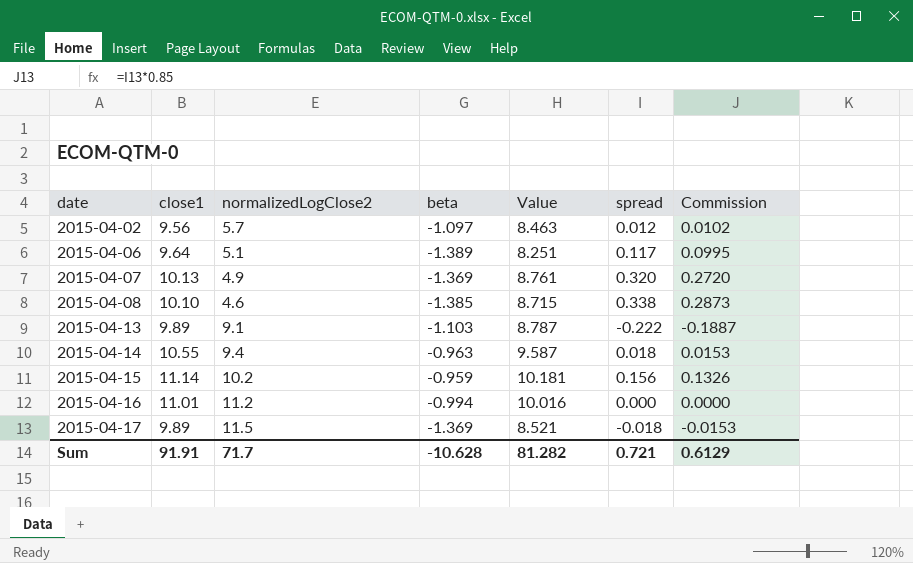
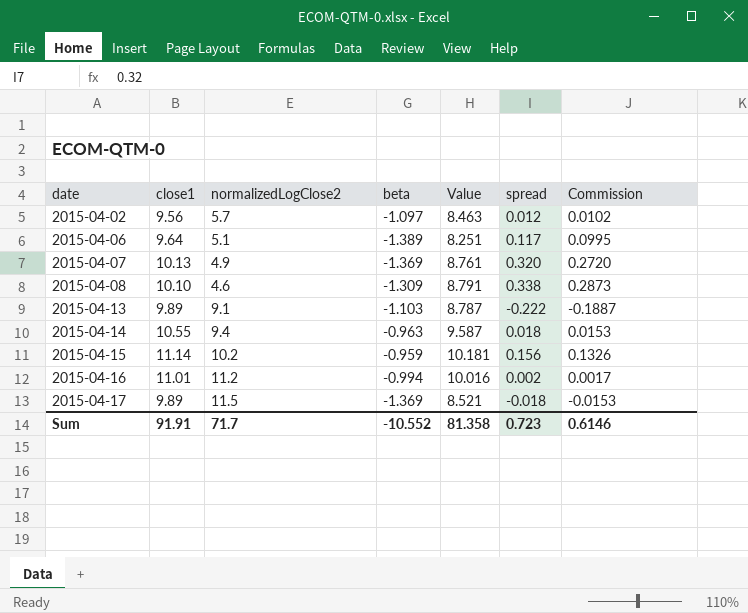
2015-04-08 | beta: -1.385 -> -1.309
2015-04-08 | Value: 8.715 -> 8.791
2015-04-16 | spread: 0.000 -> 0.002
2015-04-16 | Commission: 0.0000 -> 0.0017
Sum | beta: -10.628 -> -10.552
Sum | Value: 81.282 -> 81.358
Sum | spread: 0.721 -> 0.723
Sum | Commission: 0.6129 -> 0.6146

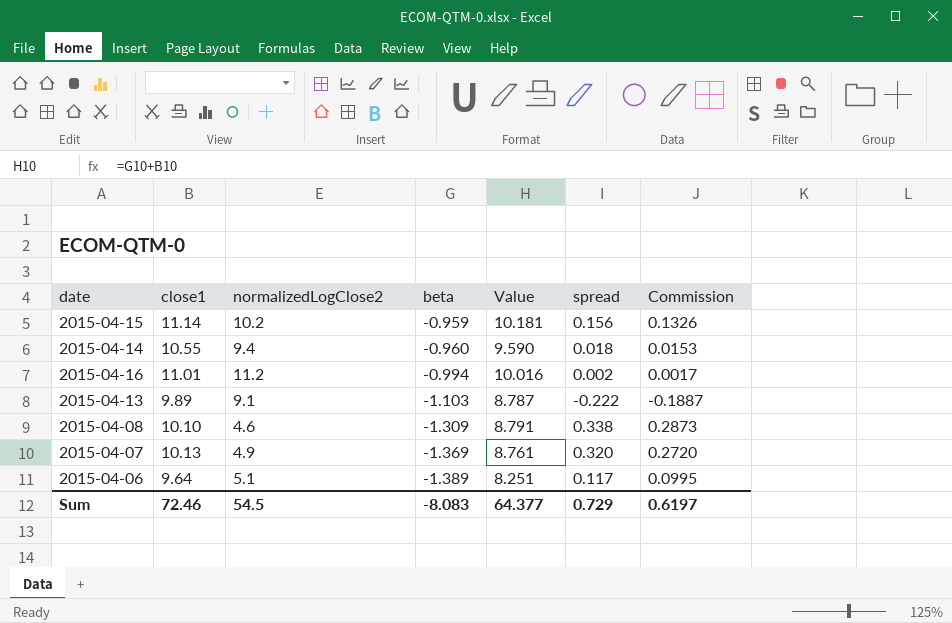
row order: date ascending -> beta descending
row 2015-04-02: 9.56 | 5.7 | -1.097 | 8.463 | 0.012 | 0.0102 -> none
row 2015-04-17: 9.89 | 11.5 | -1.369 | 8.521 | -0.018 | -0.0153 -> none
2015-04-14 | beta: -0.963 -> -0.960
2015-04-14 | Value: 9.587 -> 9.590
Sum | close1: 91.91 -> 72.46
Sum | normalizedLogClose2: 71.7 -> 54.5
Sum | beta: -10.552 -> -8.083
Sum | Value: 81.358 -> 64.377
Sum | spread: 0.723 -> 0.729
Sum | Commission: 0.6146 -> 0.6197

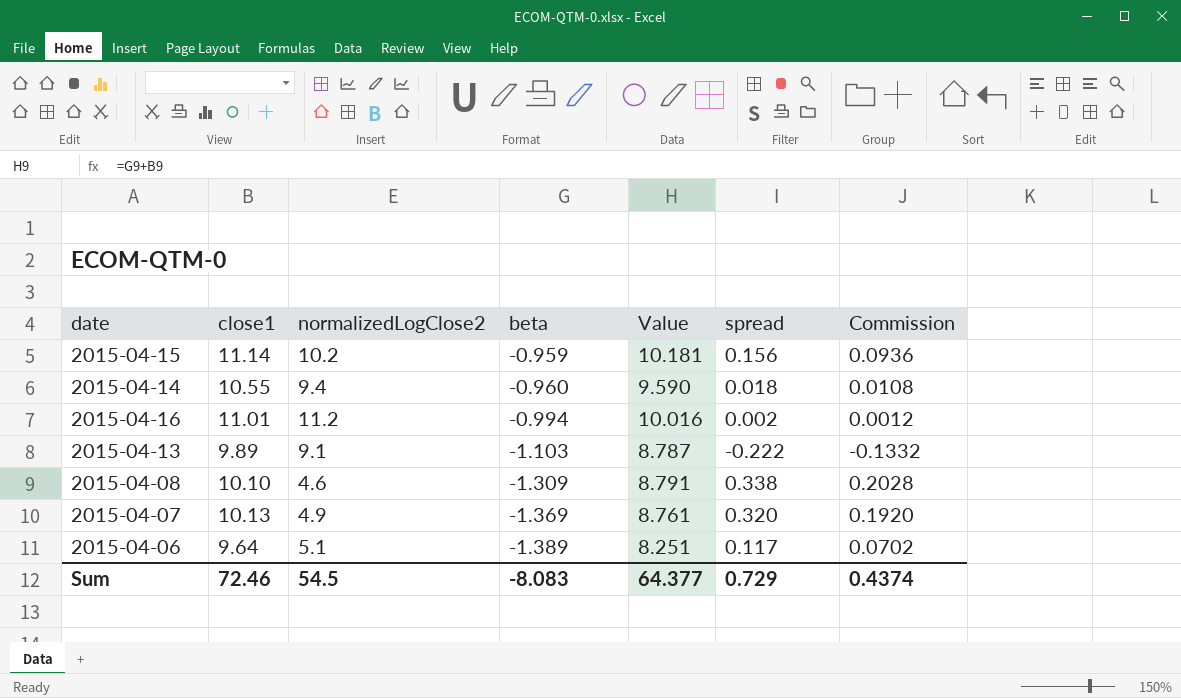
column Commission | formula: [spread] * 0.85 -> [spread] * 0.6
Sum | Commission: 0.6197 -> 0.4374

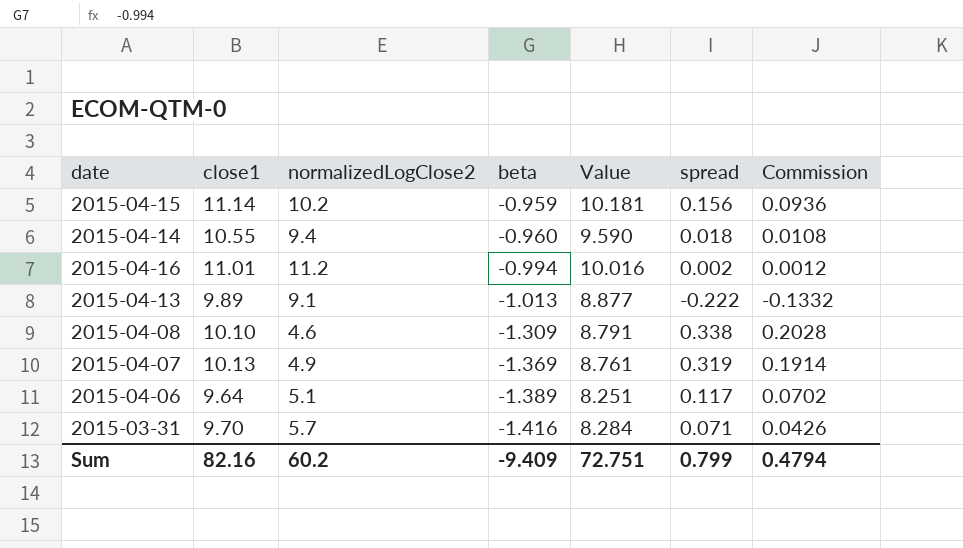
2015-04-13 | beta: -1.103 -> -1.013
2015-04-13 | Value: 8.787 -> 8.877
2015-04-07 | spread: 0.320 -> 0.319
2015-04-07 | Commission: 0.1920 -> 0.1914
row 2015-03-31: none -> 9.70 | 5.7 | -1.416 | 8.284 | 0.071 | 0.0426
Sum | close1: 72.46 -> 82.16
Sum | normalizedLogClose2: 54.5 -> 60.2
Sum | beta: -8.083 -> -9.409
Sum | Value: 64.377 -> 72.751
Sum | spread: 0.729 -> 0.799
Sum | Commission: 0.4374 -> 0.4794

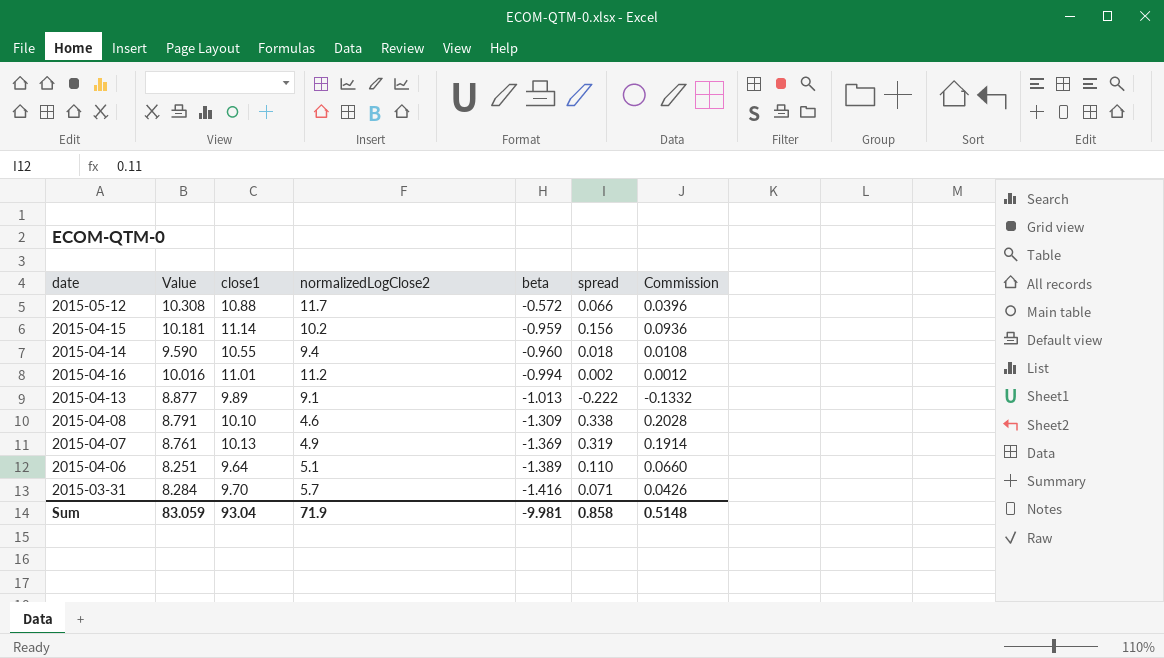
column Value | position: 5 -> 2
row 2015-05-12: none -> 10.308 | 10.88 | 11.7 | -0.572 | 0.066 | 0.0396
2015-04-06 | spread: 0.117 -> 0.110
2015-04-06 | Commission: 0.0702 -> 0.0660
Sum | Value: 72.751 -> 83.059
Sum | close1: 82.16 -> 93.04
Sum | normalizedLogClose2: 60.2 -> 71.9
Sum | beta: -9.409 -> -9.981
Sum | spread: 0.799 -> 0.858
Sum | Commission: 0.4794 -> 0.5148

